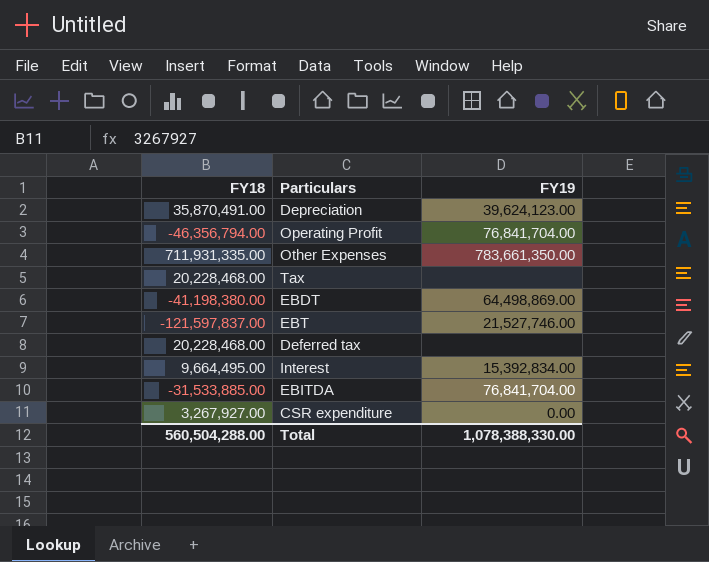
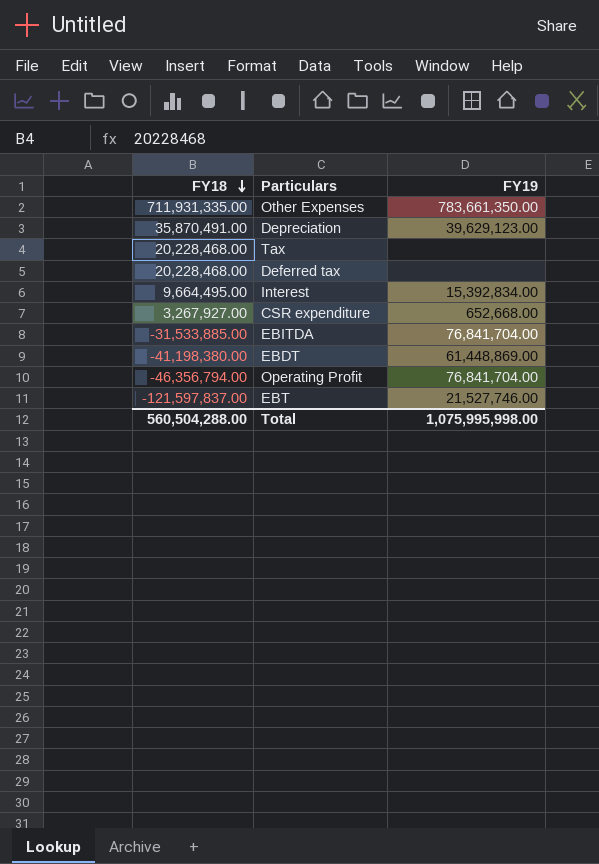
row order: none -> FY18 descending
Depreciation | FY19: 39,624,123.00 -> 39,629,123.00
CSR expenditure | FY19: 0.00 -> 652,668.00
EBDT | FY19: 64,498,869.00 -> 61,448,869.00
Total | FY19: 1,078,388,330.00 -> 1,075,995,998.00

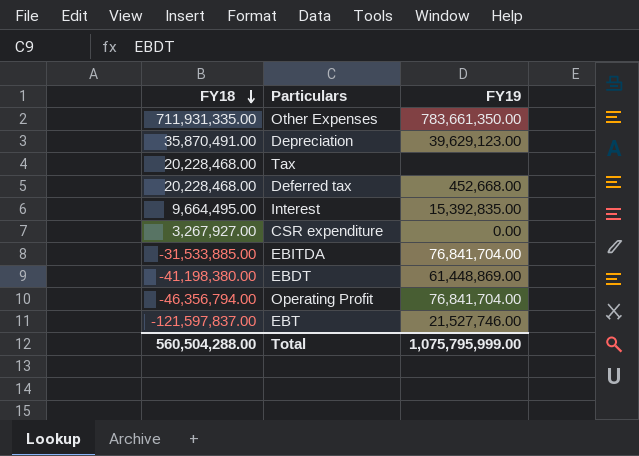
Deferred tax | FY19: none -> 452,668.00
Interest | FY19: 15,392,834.00 -> 15,392,835.00
CSR expenditure | FY19: 652,668.00 -> 0.00
Total | FY19: 1,075,995,998.00 -> 1,075,795,999.00

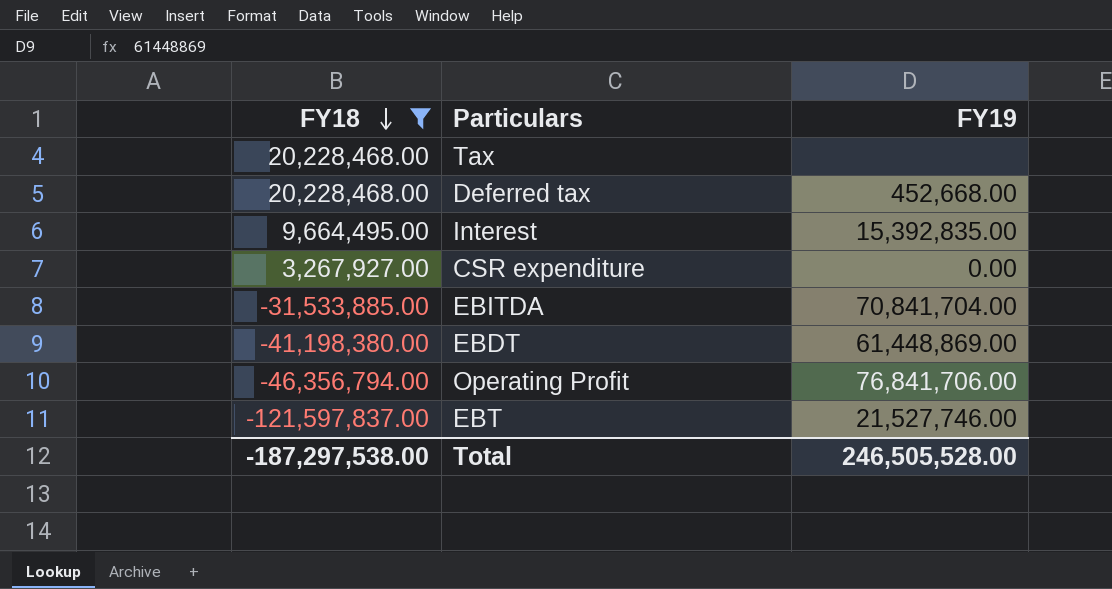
filter: none -> FY18 <= 20,228,468.00
EBITDA | FY19: 76,841,704.00 -> 70,841,704.00
Operating Profit | FY19: 76,841,704.00 -> 76,841,706.00
Total | FY18: 560,504,288.00 -> -187,297,538.00
Total | FY19: 1,075,795,999.00 -> 246,505,528.00

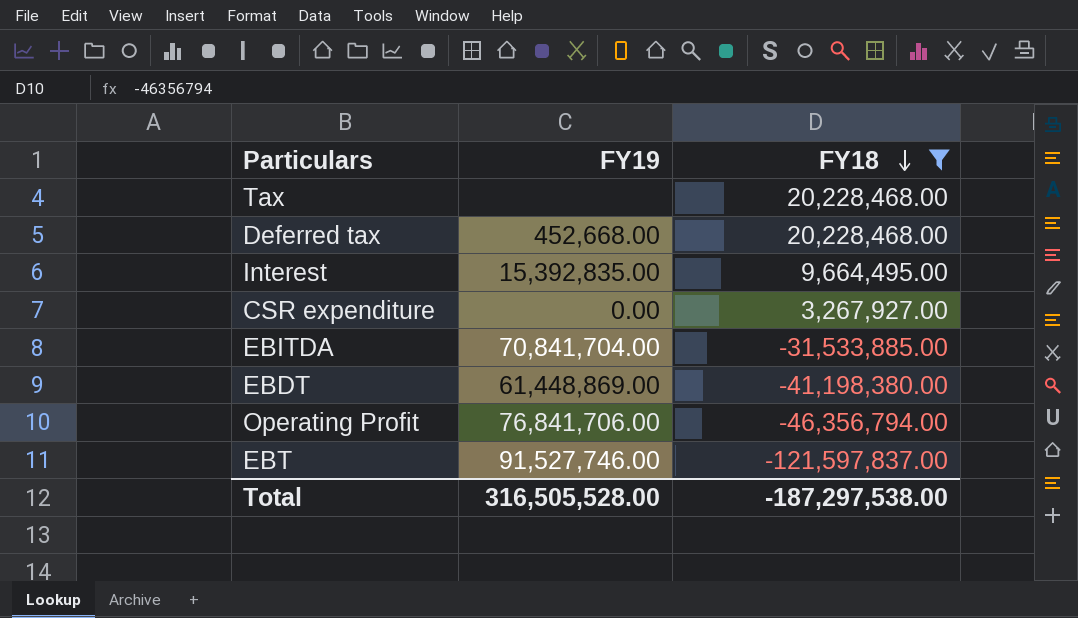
column FY18 | position: 1 -> 3
EBT | FY19: 21,527,746.00 -> 91,527,746.00
Total | FY19: 246,505,528.00 -> 316,505,528.00

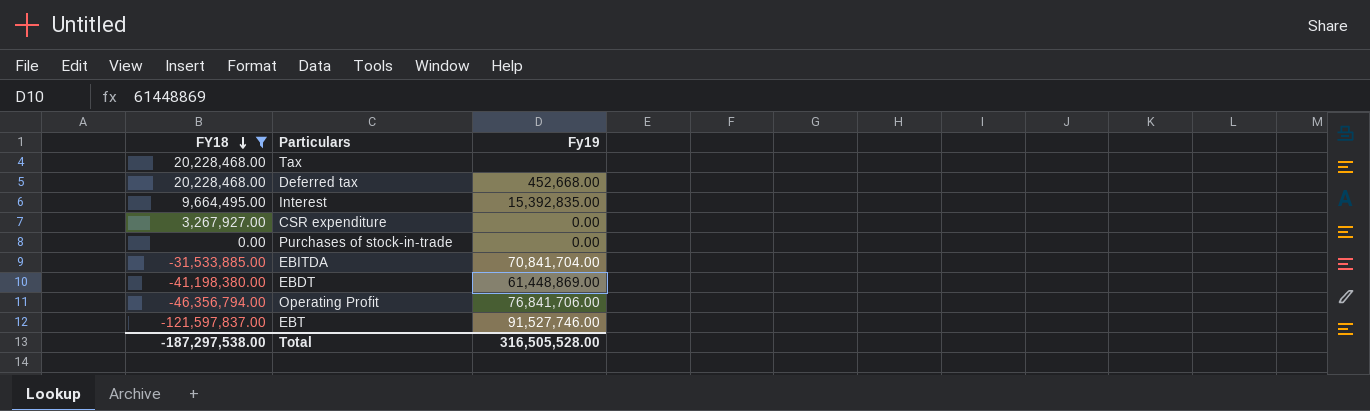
column FY18 | position: 3 -> 1
column name: FY19 -> Fy19
row Purchases of stock-in-trade: none -> 0.00 | 0.00

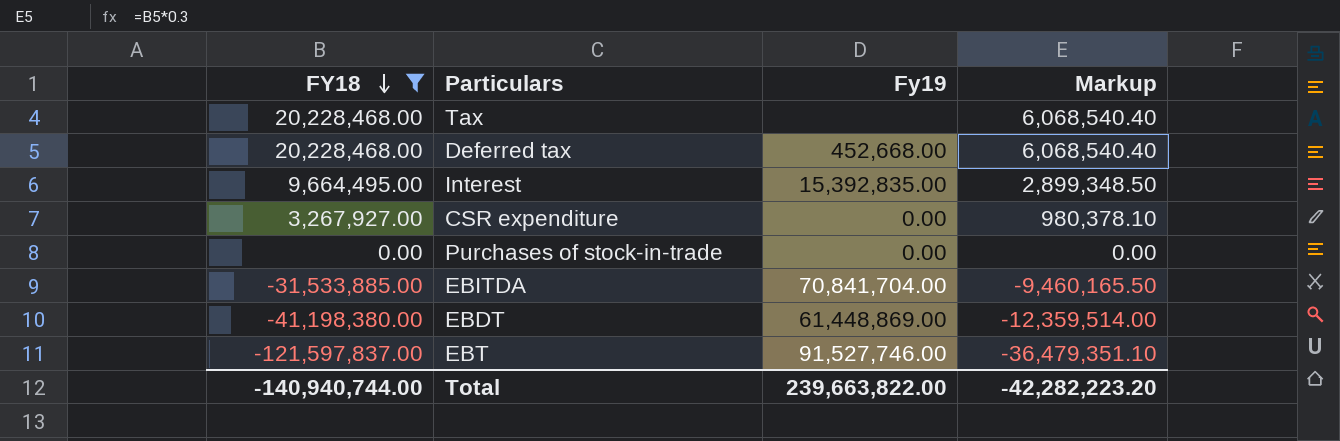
column Markup | formula: none -> [FY18] * 0.3
row Operating Profit: -46,356,794.00 | 76,841,706.00 -> none
Total | FY18: -187,297,538.00 -> -140,940,744.00
Total | Fy19: 316,505,528.00 -> 239,663,822.00

